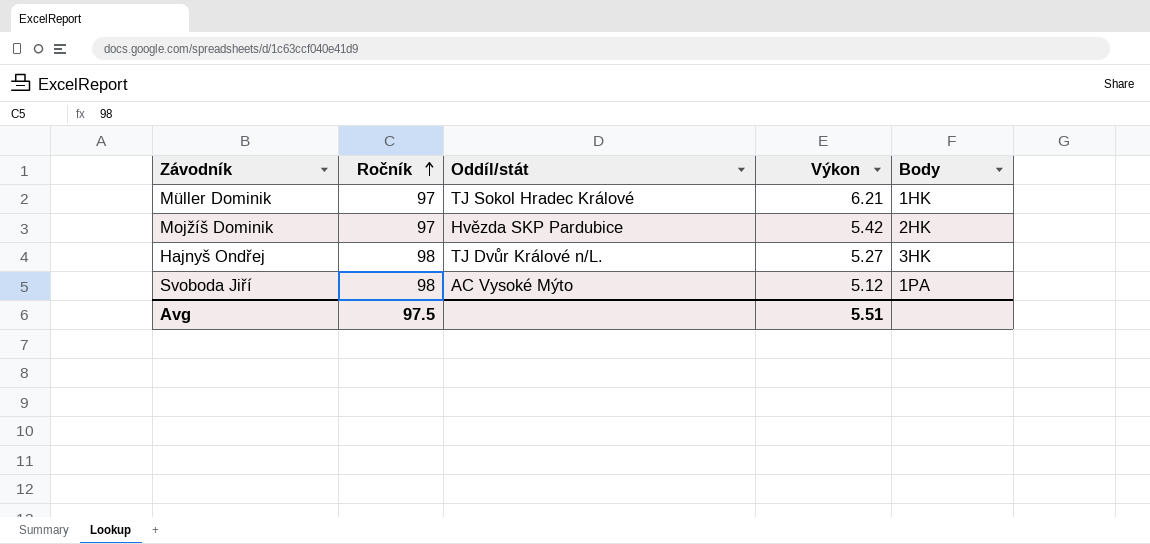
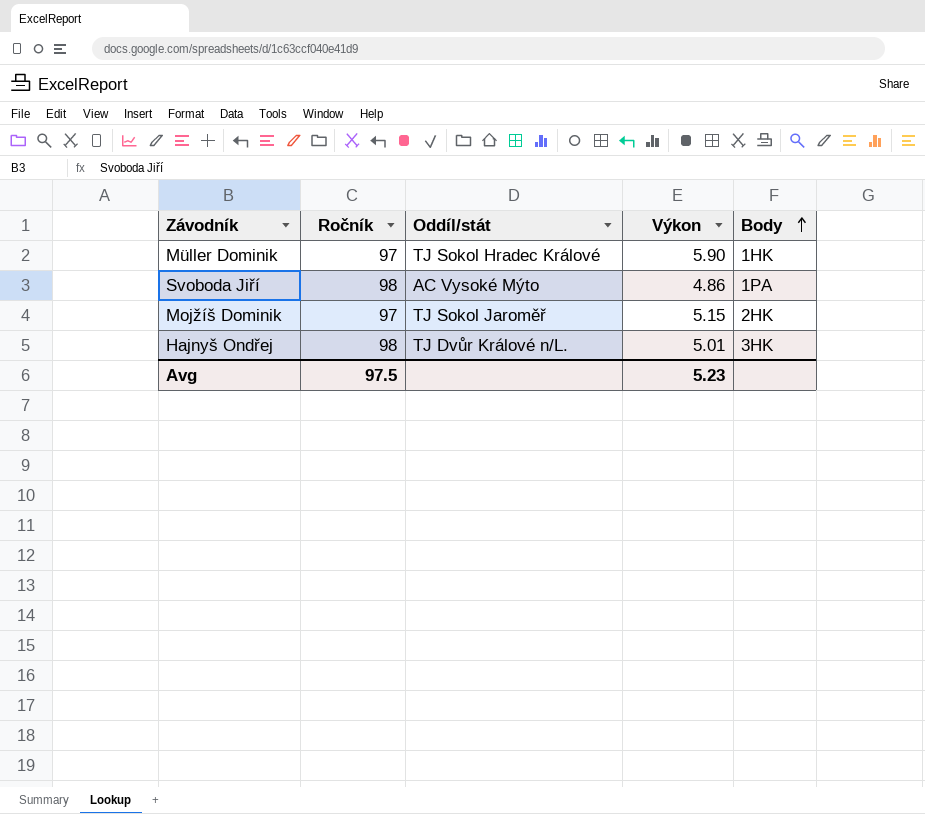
row order: Ročník ascending -> Body ascending
Müller Dominik | Výkon: 6.21 -> 5.90
Svoboda Jiří | Výkon: 5.12 -> 4.86
Mojžíš Dominik | Oddíl/stát: Hvězda SKP Pardubice -> TJ Sokol Jaroměř
Mojžíš Dominik | Výkon: 5.42 -> 5.15
Hajnyš Ondřej | Výkon: 5.27 -> 5.01
Avg | Výkon: 5.51 -> 5.23

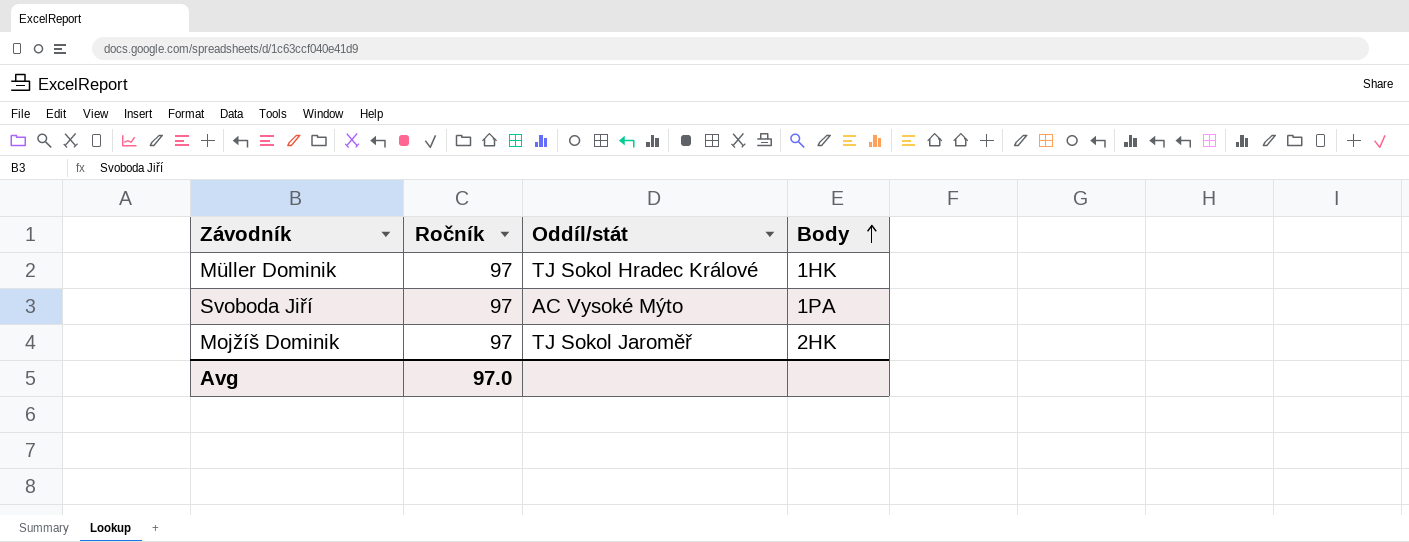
column Výkon | position: 4 -> none
row Hajnyš Ondřej: 98 | TJ Dvůr Králové n/L. | 5.01 | 3HK -> none
Svoboda Jiří | Ročník: 98 -> 97
Avg | Ročník: 97.5 -> 97.0

